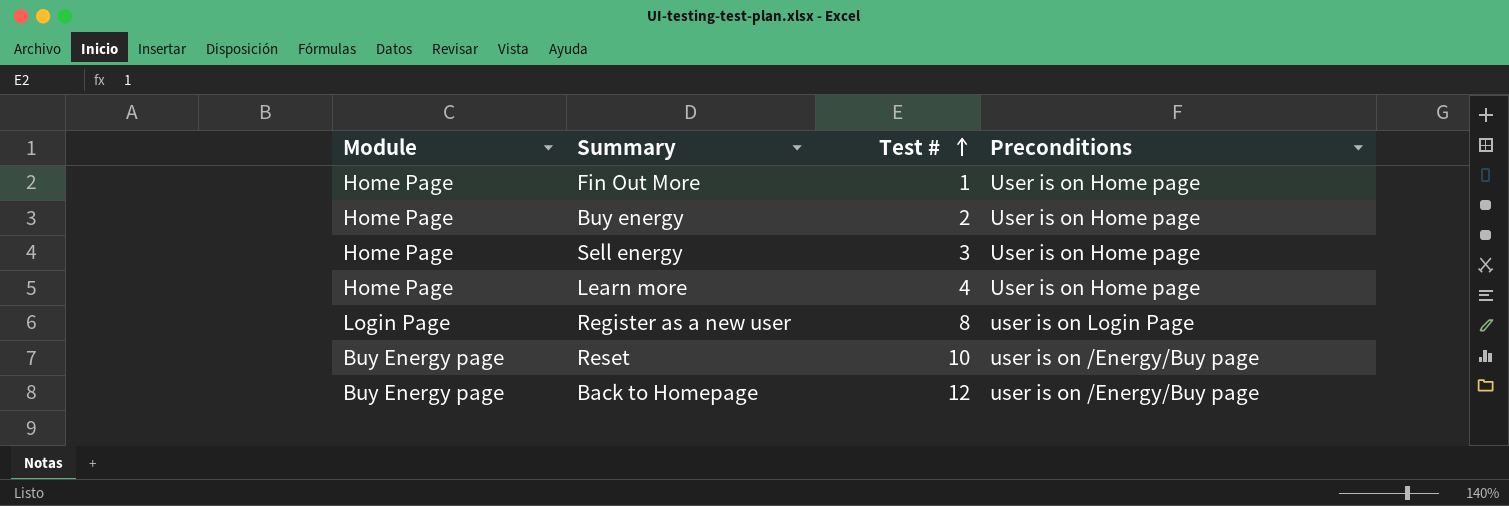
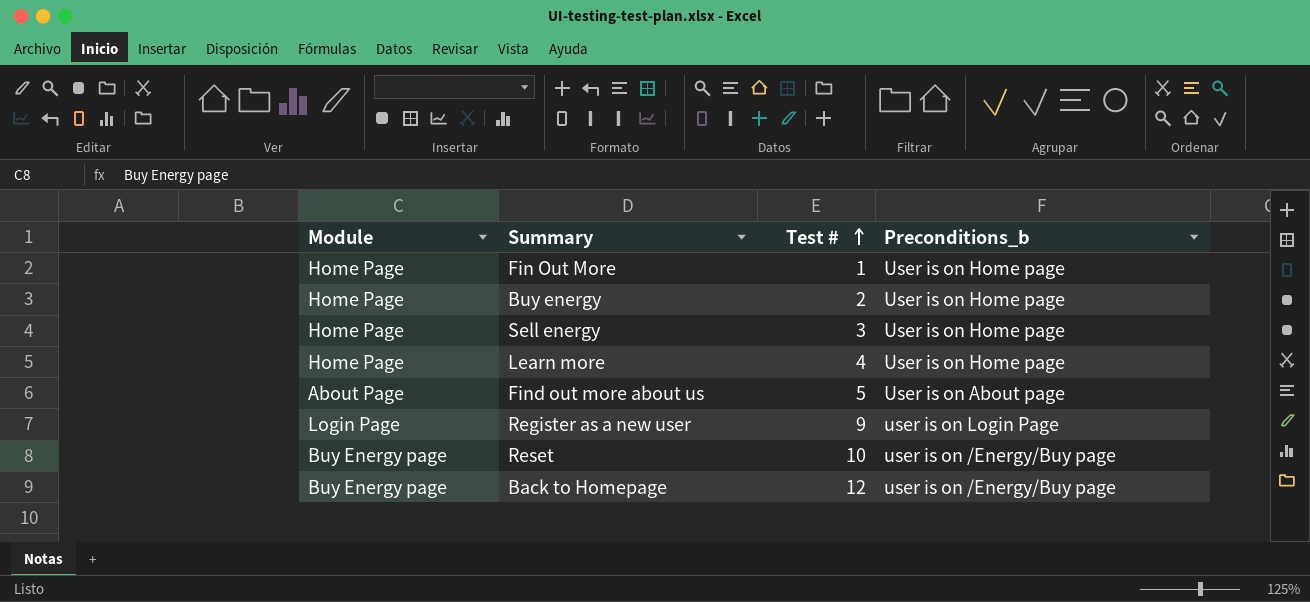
column name: Preconditions -> Preconditions_b
row Find out more about us: none -> About Page | 5 | User is on About page
Register as a new user | Test #: 8 -> 9

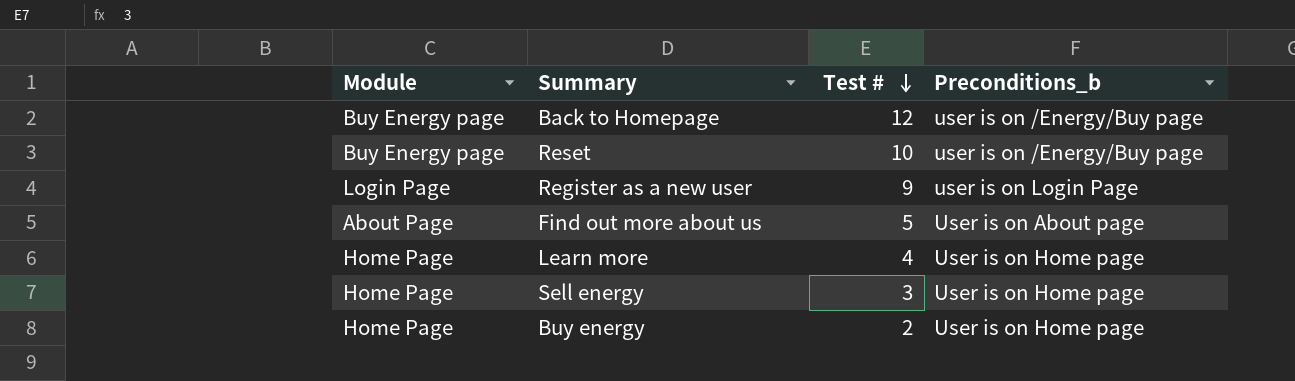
row order: Test # ascending -> Test # descending
row Fin Out More: Home Page | 1 | User is on Home page -> none

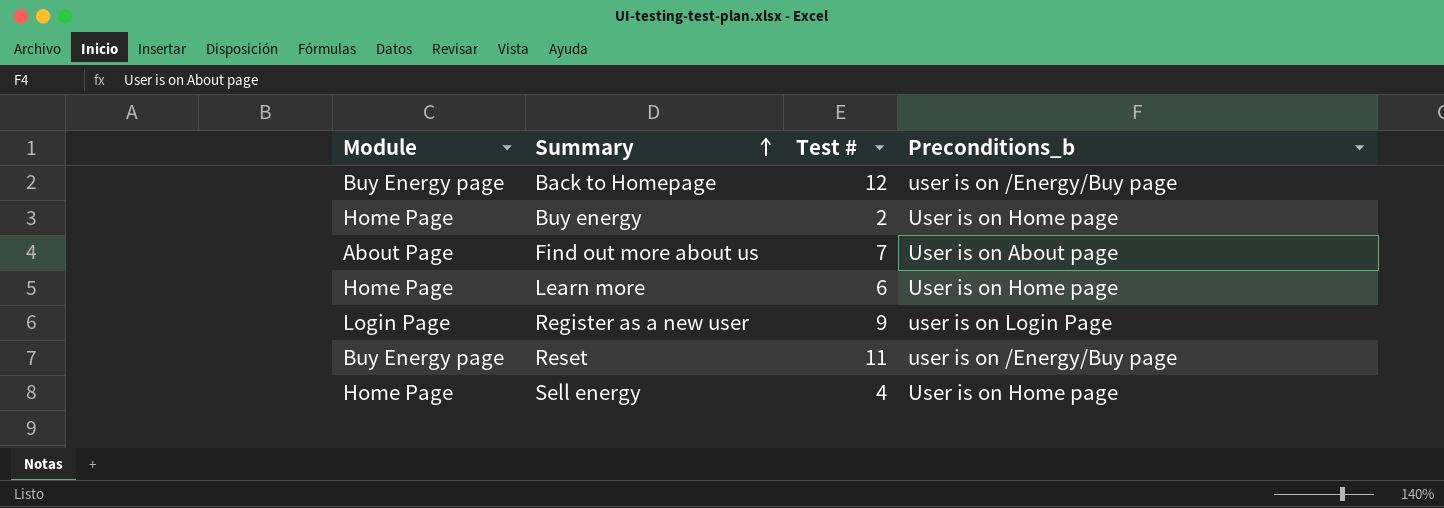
row order: Test # descending -> Summary ascending
Find out more about us | Test #: 5 -> 7
Learn more | Test #: 4 -> 6
Reset | Test #: 10 -> 11
Sell energy | Test #: 3 -> 4

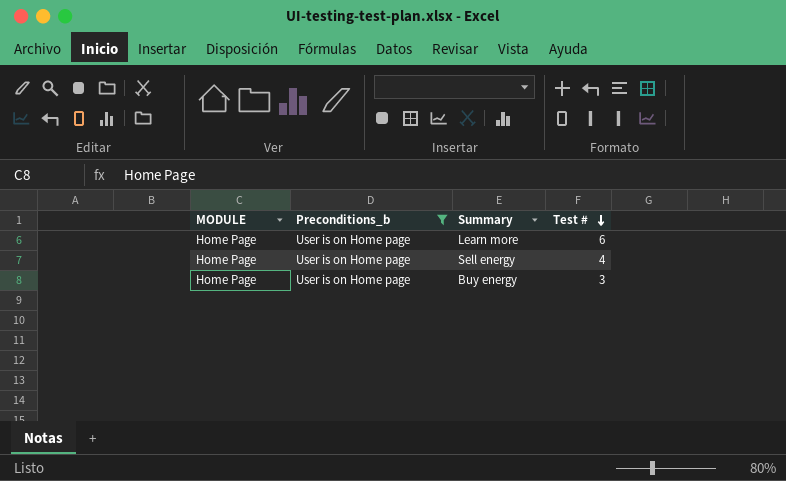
filter: none -> Preconditions_b = User is on Home page
row order: Summary ascending -> Test # descending
column name: Module -> MODULE
column Preconditions_b | position: 4 -> 2
Buy energy | Test #: 2 -> 3

